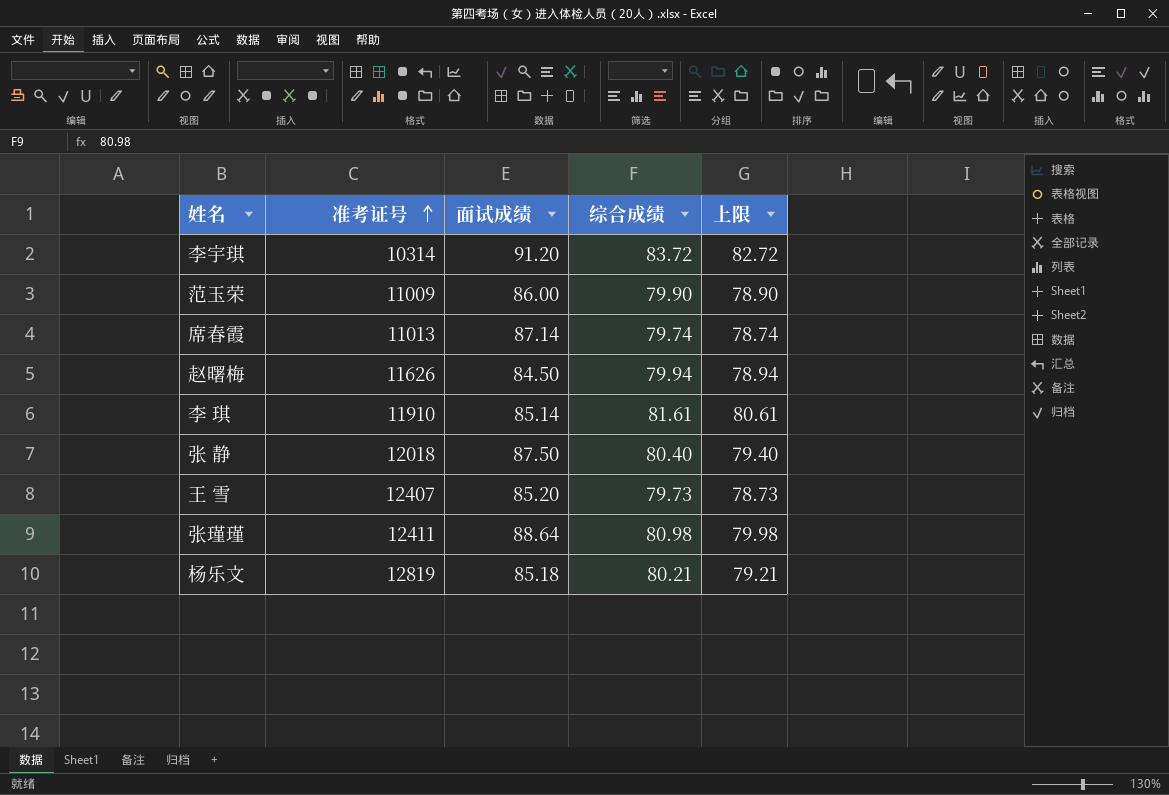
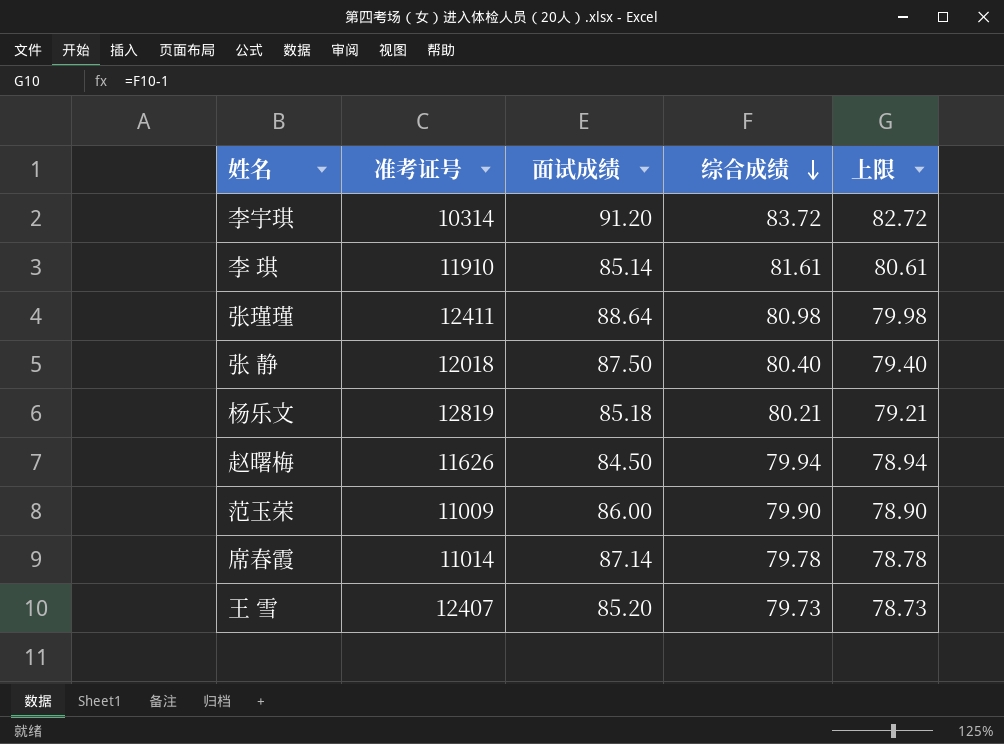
row order: 准考证号 ascending -> 综合成绩 descending
席春霞 | 准考证号: 11013 -> 11014
席春霞 | 综合成绩: 79.74 -> 79.78
席春霞 | 上限: 78.74 -> 78.78

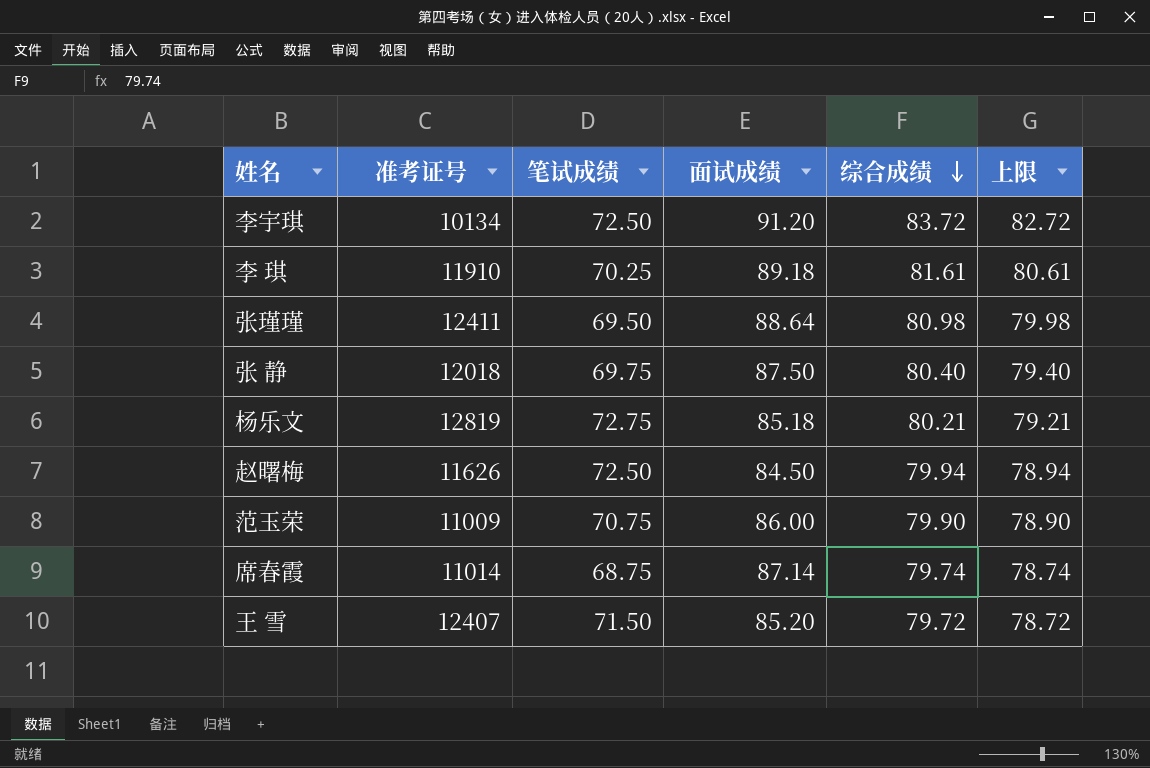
column 笔试成绩 | position: none -> 3
李宇琪 | 准考证号: 10314 -> 10134
李 琪 | 面试成绩: 85.14 -> 89.18
席春霞 | 综合成绩: 79.78 -> 79.74
席春霞 | 上限: 78.78 -> 78.74
王 雪 | 综合成绩: 79.73 -> 79.72
王 雪 | 上限: 78.73 -> 78.72

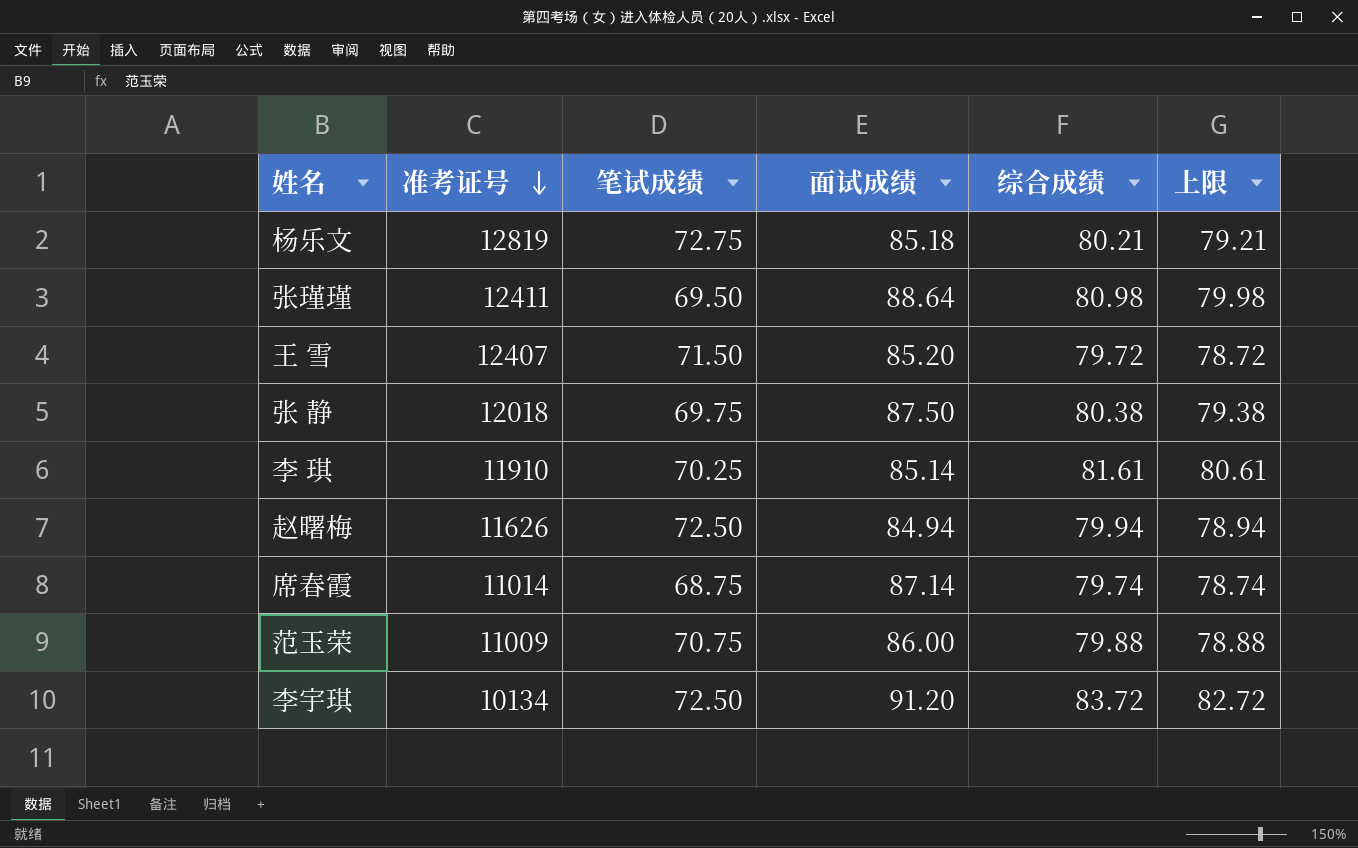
row order: 综合成绩 descending -> 准考证号 descending
张 静 | 综合成绩: 80.40 -> 80.38
张 静 | 上限: 79.40 -> 79.38
李 琪 | 面试成绩: 89.18 -> 85.14
赵曙梅 | 面试成绩: 84.50 -> 84.94
范玉荣 | 综合成绩: 79.90 -> 79.88
范玉荣 | 上限: 78.90 -> 78.88

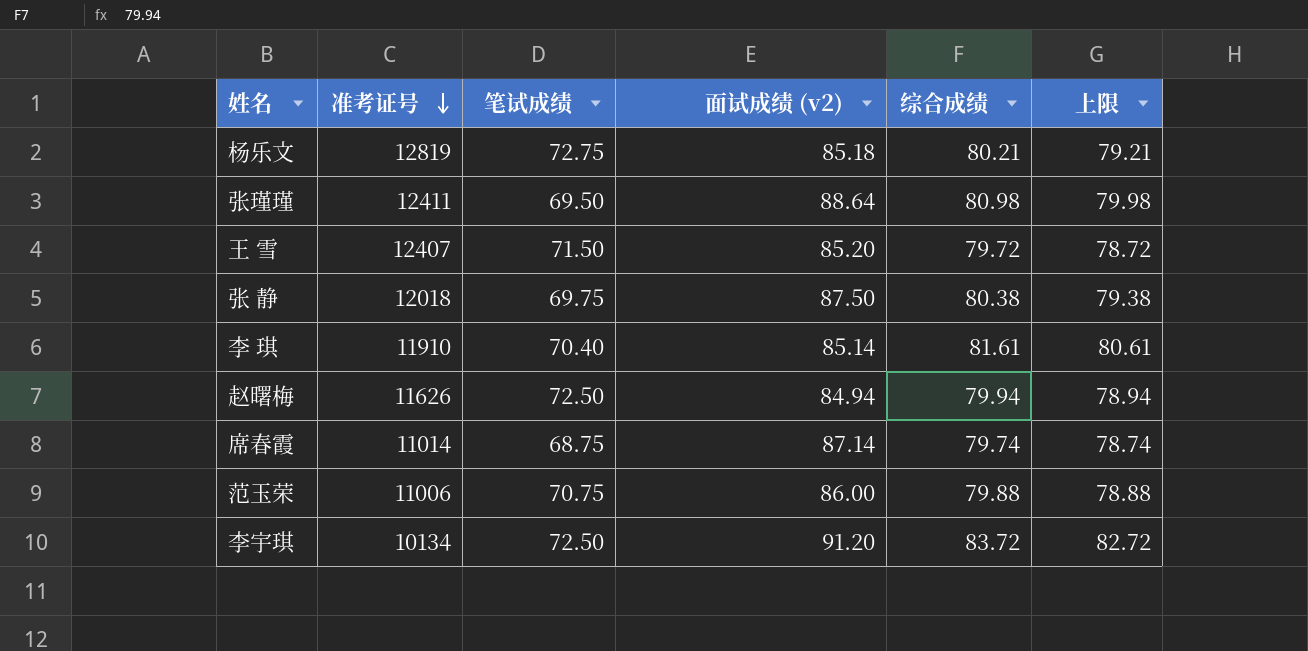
column name: 面试成绩 -> 面试成绩 (v2)
李 琪 | 笔试成绩: 70.25 -> 70.40
范玉荣 | 准考证号: 11009 -> 11006

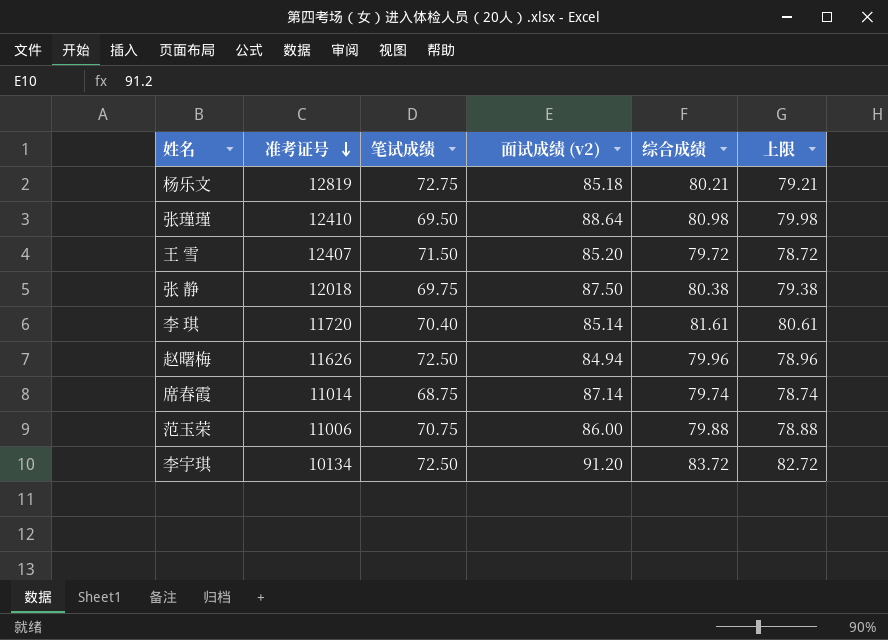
张瑾瑾 | 准考证号: 12411 -> 12410
李 琪 | 准考证号: 11910 -> 11720
赵曙梅 | 综合成绩: 79.94 -> 79.96
赵曙梅 | 上限: 78.94 -> 78.96

